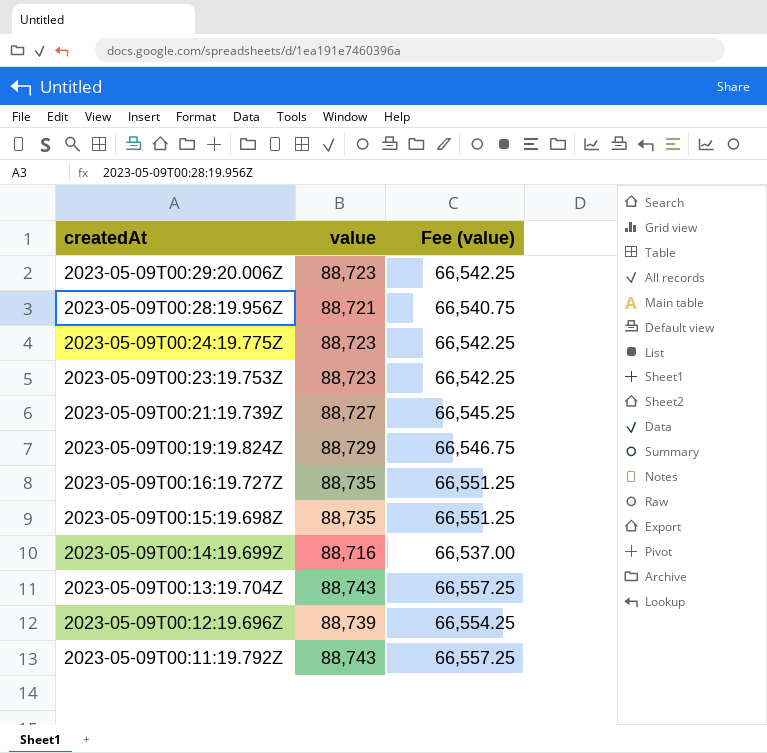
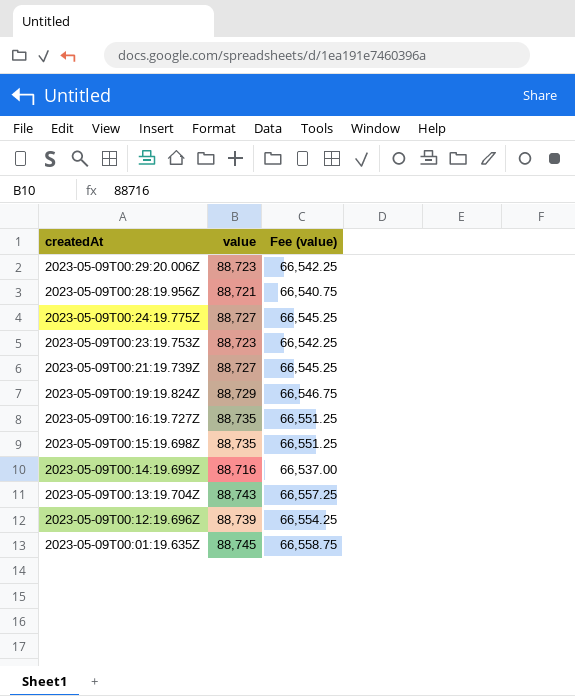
row 2023-05-09T00:11:19.792Z: 88,743 | 66,557.25 -> none
2023-05-09T00:24:19.775Z | value: 88,723 -> 88,727
2023-05-09T00:24:19.775Z | Fee (value): 66,542.25 -> 66,545.25
row 2023-05-09T00:01:19.635Z: none -> 88,745 | 66,558.75

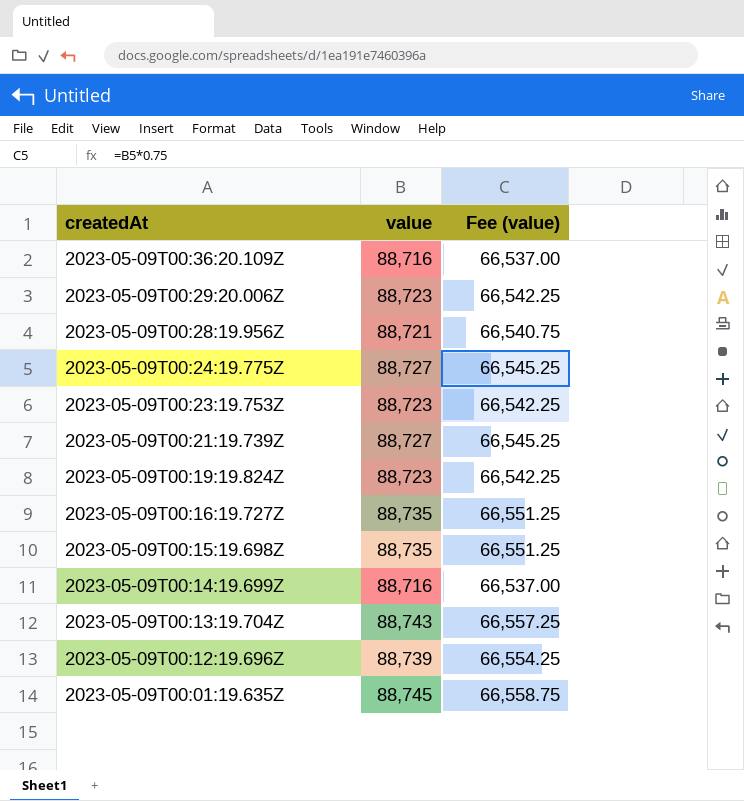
row 2023-05-09T00:36:20.109Z: none -> 88,716 | 66,537.00
2023-05-09T00:19:19.824Z | value: 88,729 -> 88,723
2023-05-09T00:19:19.824Z | Fee (value): 66,546.75 -> 66,542.25

